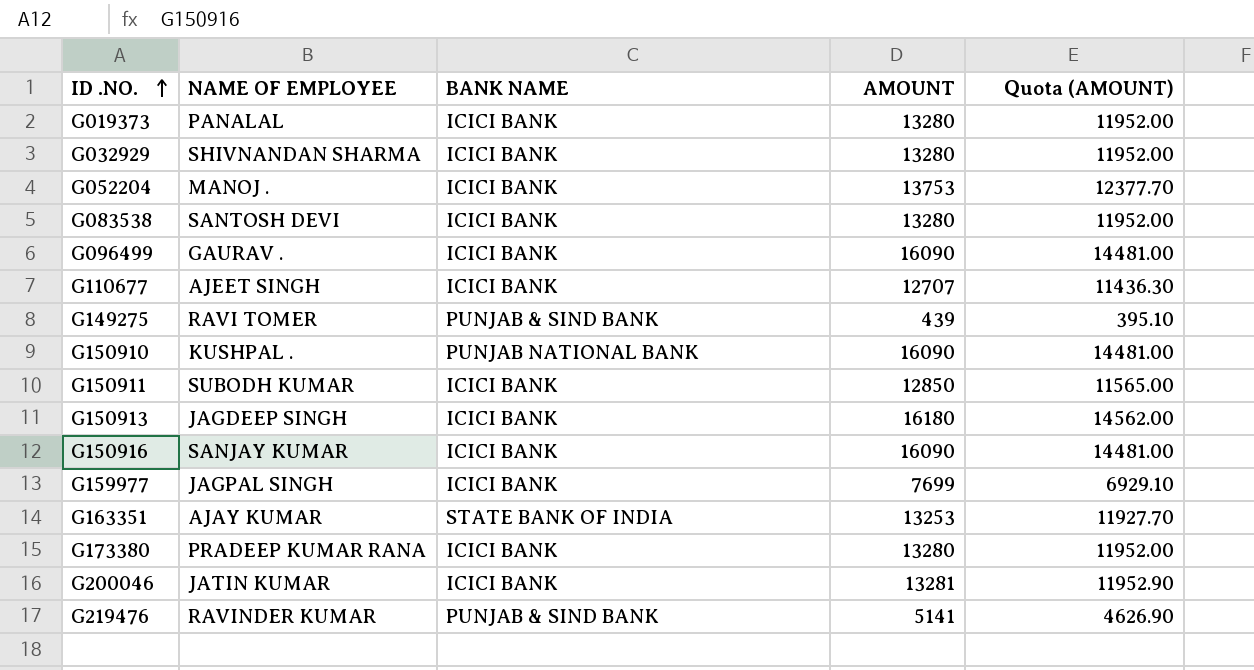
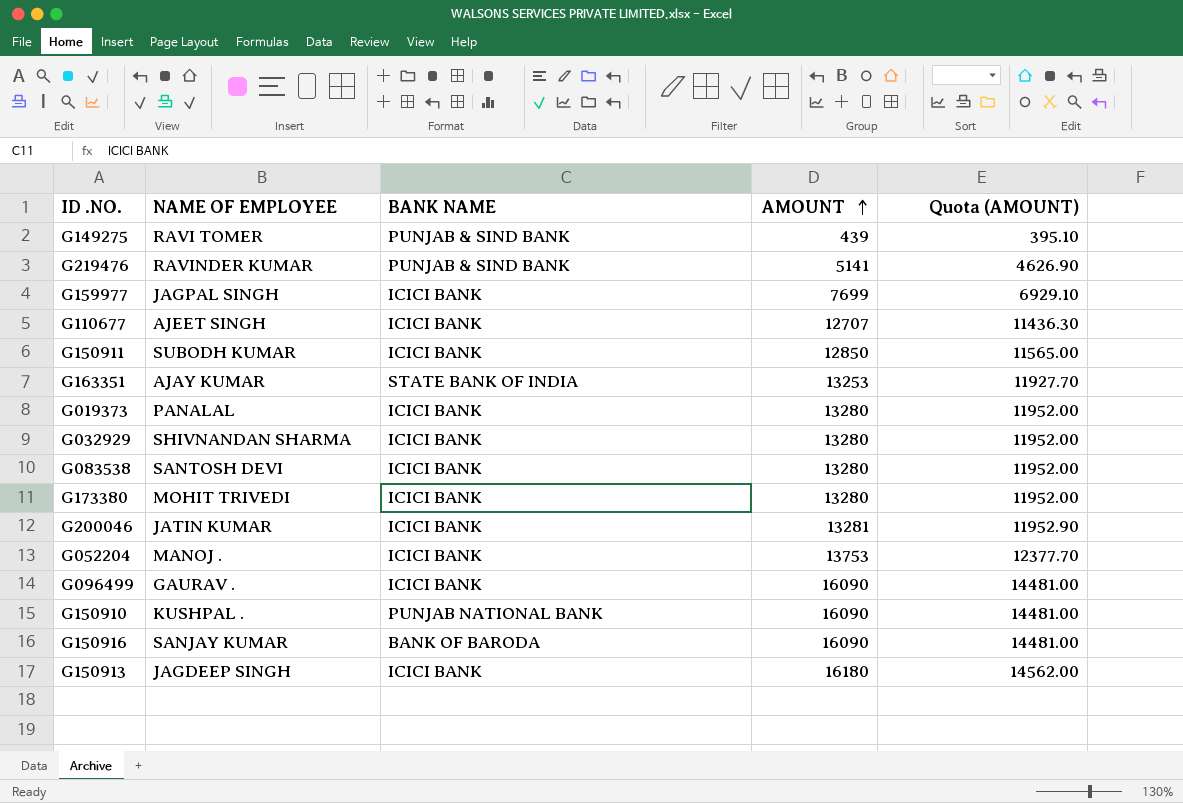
row order: ID .NO. ascending -> AMOUNT ascending
G173380 | NAME OF EMPLOYEE: PRADEEP KUMAR RANA -> MOHIT TRIVEDI
G150916 | BANK NAME: ICICI BANK -> BANK OF BARODA

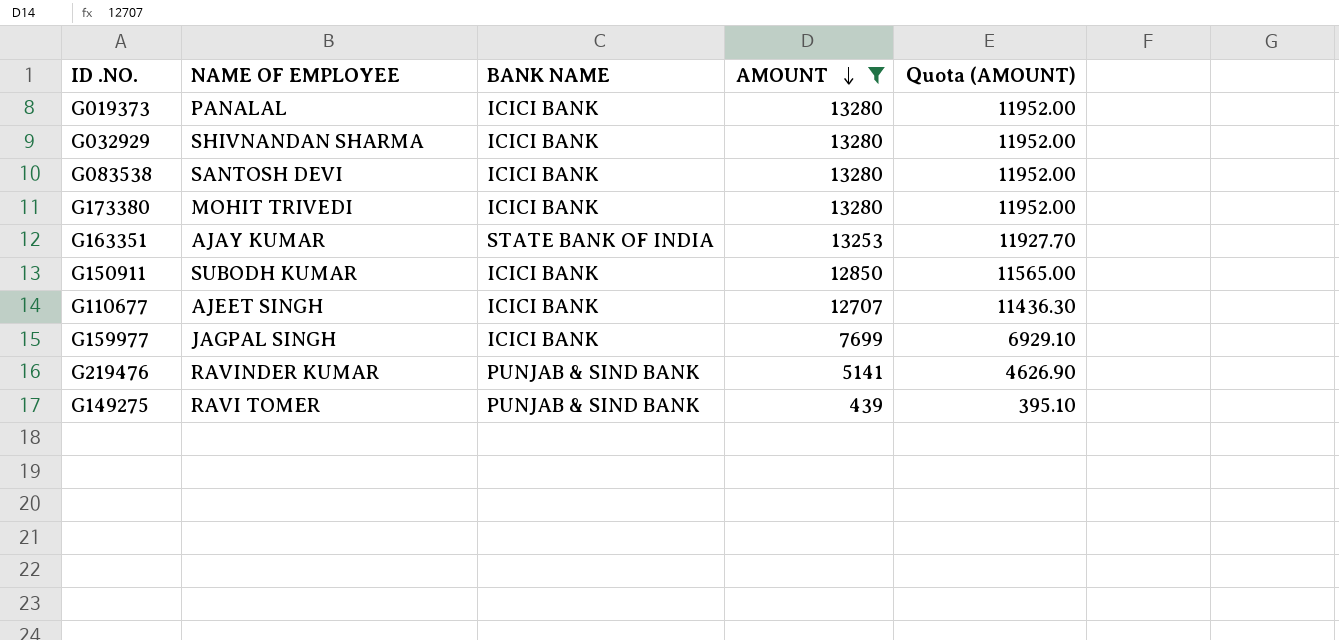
filter: none -> AMOUNT <= 13280
row order: AMOUNT ascending -> AMOUNT descending

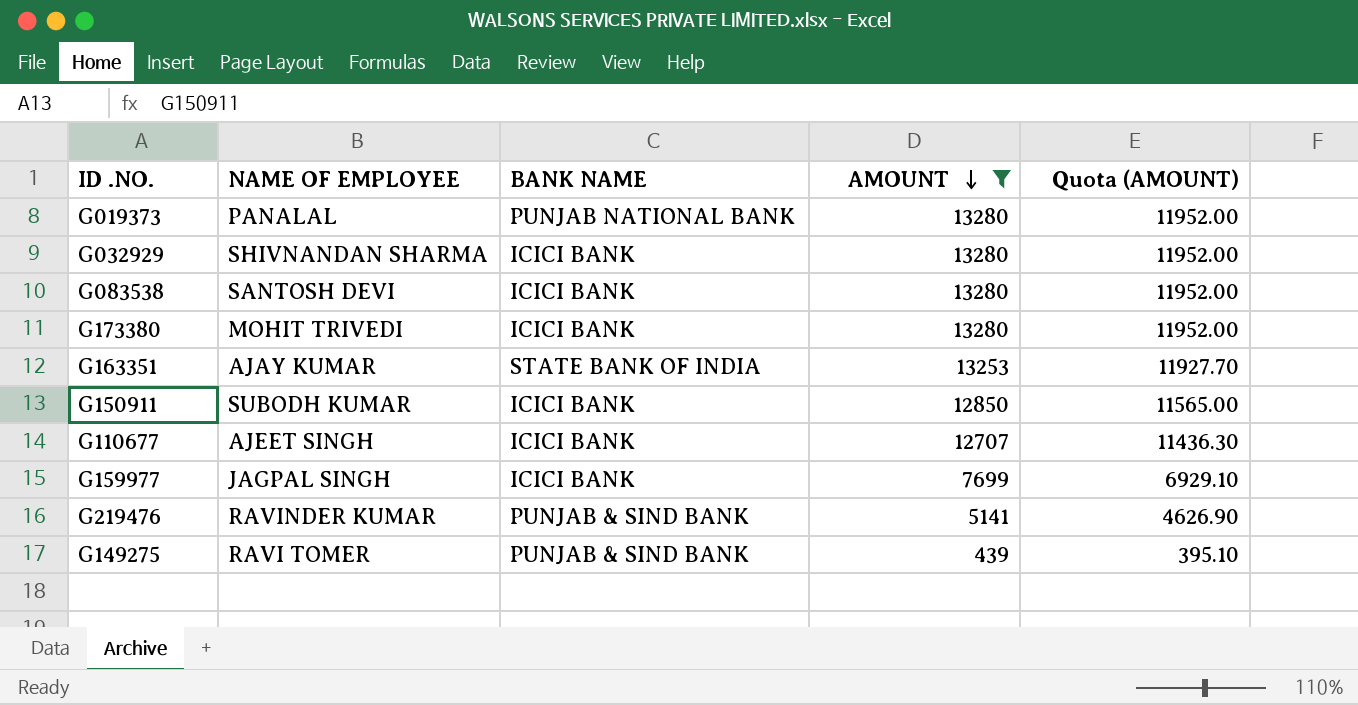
G019373 | BANK NAME: ICICI BANK -> PUNJAB NATIONAL BANK

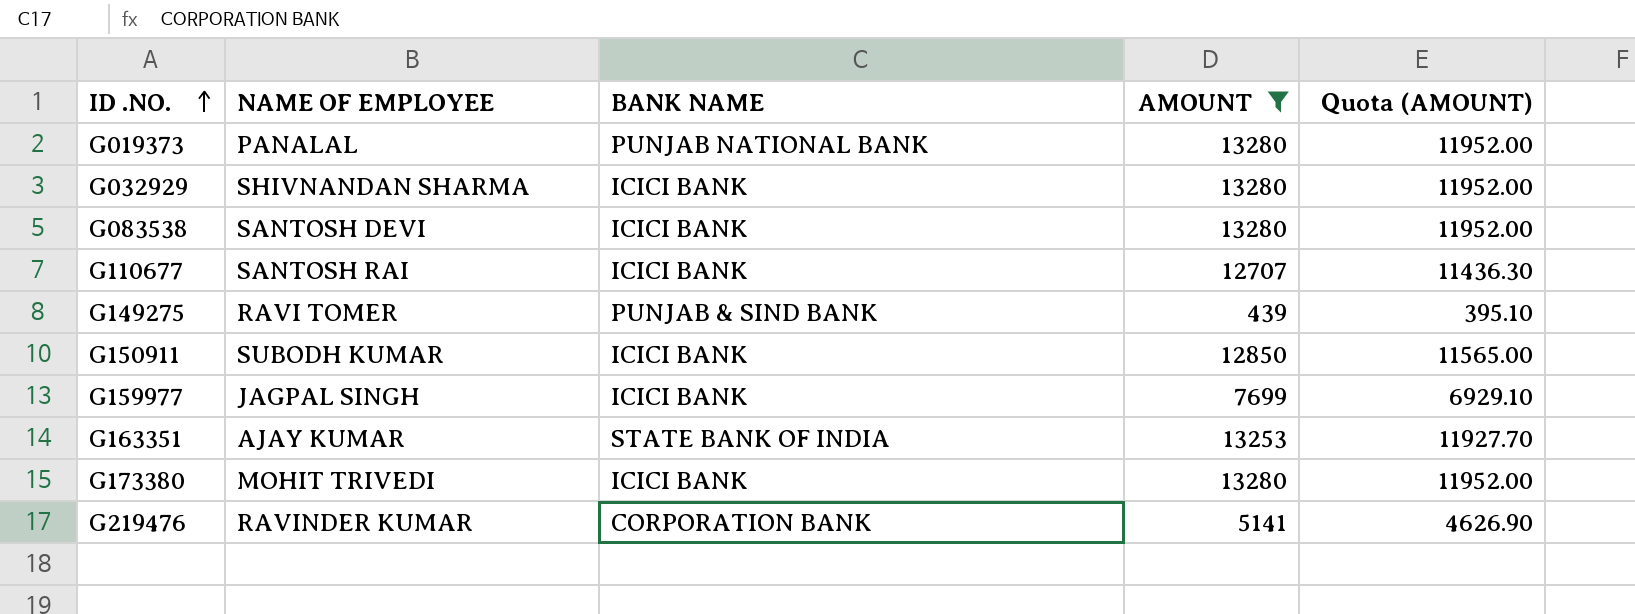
row order: AMOUNT descending -> ID .NO. ascending
G110677 | NAME OF EMPLOYEE: AJEET SINGH -> SANTOSH RAI
G219476 | BANK NAME: PUNJAB & SIND BANK -> CORPORATION BANK

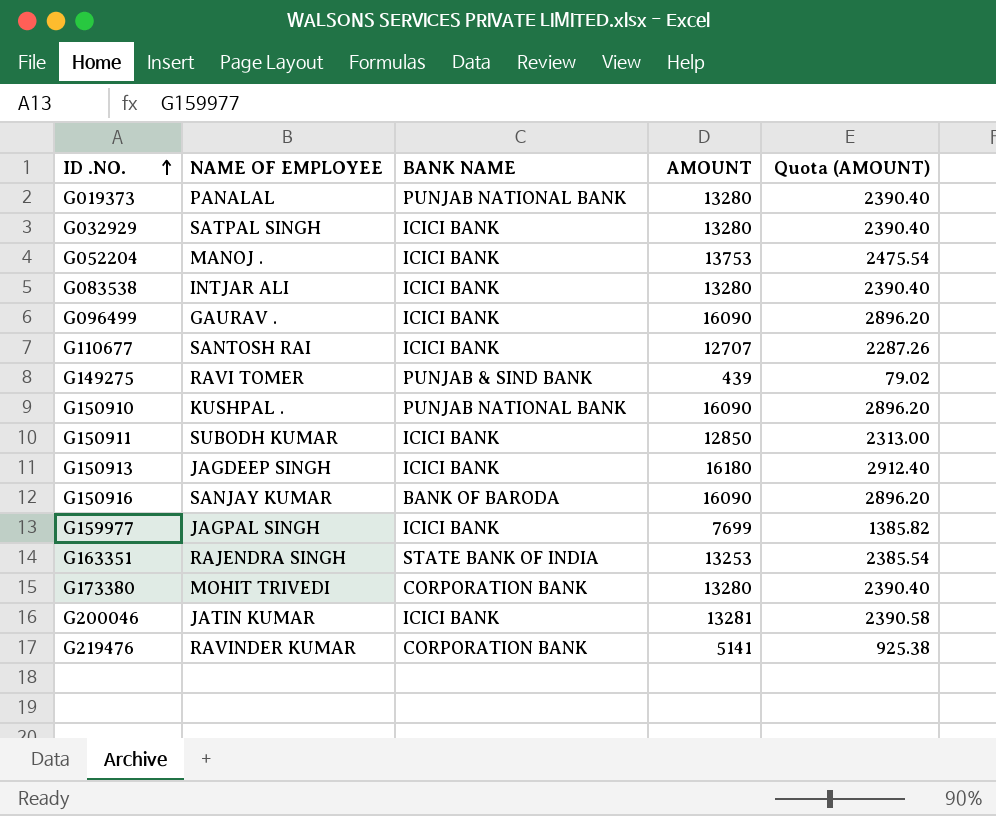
filter: AMOUNT <= 13280 -> none
column Quota (AMOUNT) | formula: [AMOUNT] * 0.9 -> [AMOUNT] * 0.18
G032929 | NAME OF EMPLOYEE: SHIVNANDAN SHARMA -> SATPAL SINGH
G083538 | NAME OF EMPLOYEE: SANTOSH DEVI -> INTJAR ALI
G163351 | NAME OF EMPLOYEE: AJAY KUMAR -> RAJENDRA SINGH
G173380 | BANK NAME: ICICI BANK -> CORPORATION BANK

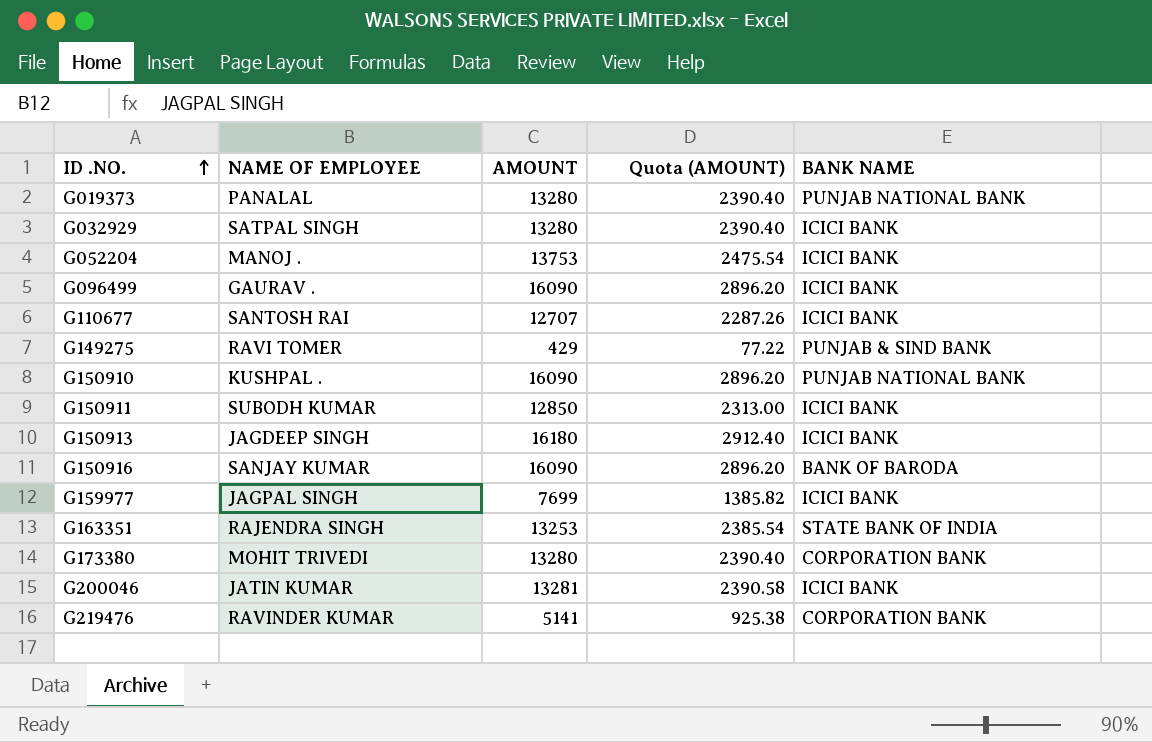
column BANK NAME | position: 3 -> 5
row G083538: INTJAR ALI | ICICI BANK | 13280 | 2390.40 -> none
G149275 | AMOUNT: 439 -> 429
G149275 | Quota (AMOUNT): 79.02 -> 77.22

